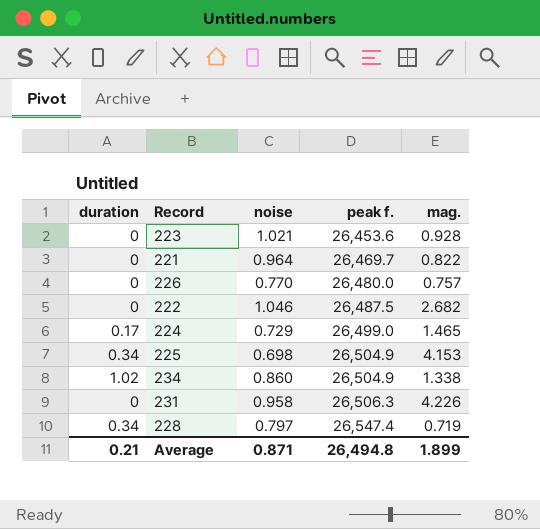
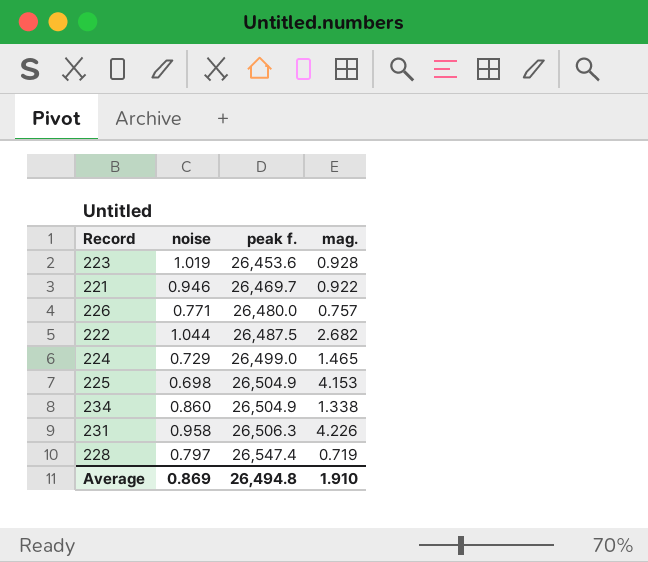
column duration | position: 1 -> none
223 | noise: 1.021 -> 1.019
221 | noise: 0.964 -> 0.946
221 | mag.: 0.822 -> 0.922
226 | noise: 0.770 -> 0.771
222 | noise: 1.046 -> 1.044
Average | noise: 0.871 -> 0.869
Average | mag.: 1.899 -> 1.910

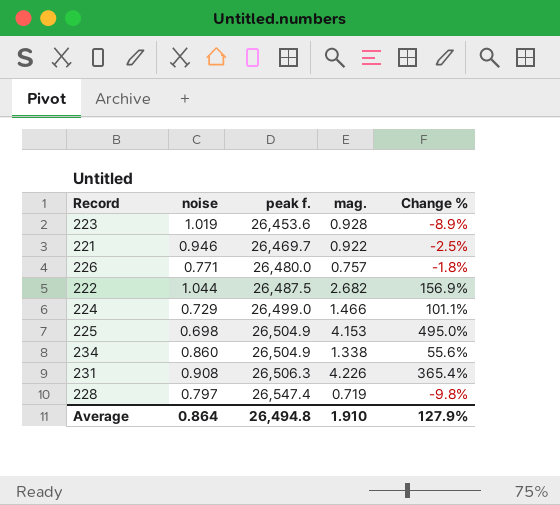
column Change % | formula: none -> ([mag.] - [noise]) / [noise]
224 | mag.: 1.465 -> 1.466
231 | noise: 0.958 -> 0.908
Average | noise: 0.869 -> 0.864

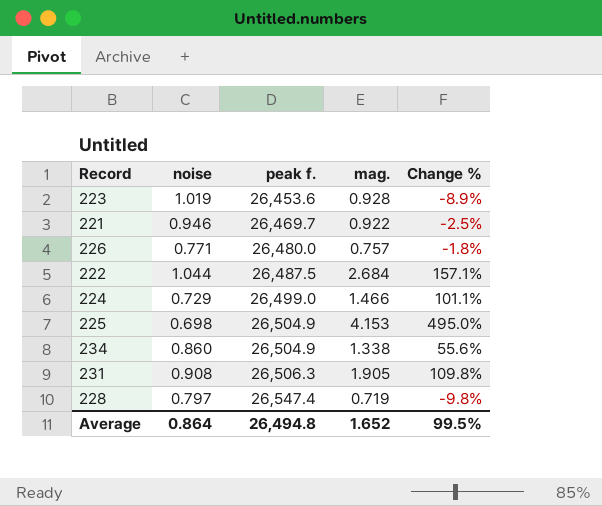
222 | mag.: 2.682 -> 2.684
222 | Change %: 156.9% -> 157.1%
231 | mag.: 4.226 -> 1.905
231 | Change %: 365.4% -> 109.8%
Average | mag.: 1.910 -> 1.652
Average | Change %: 127.9% -> 99.5%

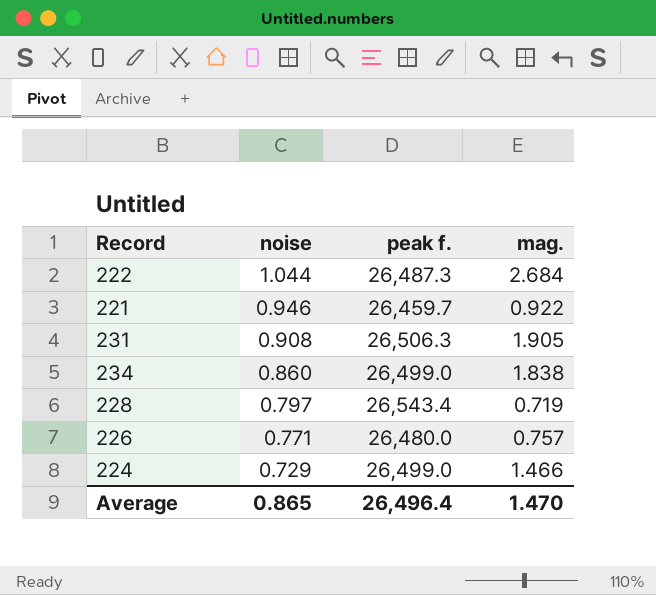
row order: peak f. ascending -> noise descending
column Change % | formula: ([mag.] - [noise]) / [noise] -> none
row 223: 1.019 | 26,453.6 | 0.928 | -8.9% -> none
row 225: 0.698 | 26,504.9 | 4.153 | 495.0% -> none
222 | peak f.: 26,487.5 -> 26,487.3
221 | peak f.: 26,469.7 -> 26,459.7
234 | peak f.: 26,504.9 -> 26,499.0
234 | mag.: 1.338 -> 1.838
228 | peak f.: 26,547.4 -> 26,543.4
Average | noise: 0.864 -> 0.865
Average | peak f.: 26,494.8 -> 26,496.4
Average | mag.: 1.652 -> 1.470

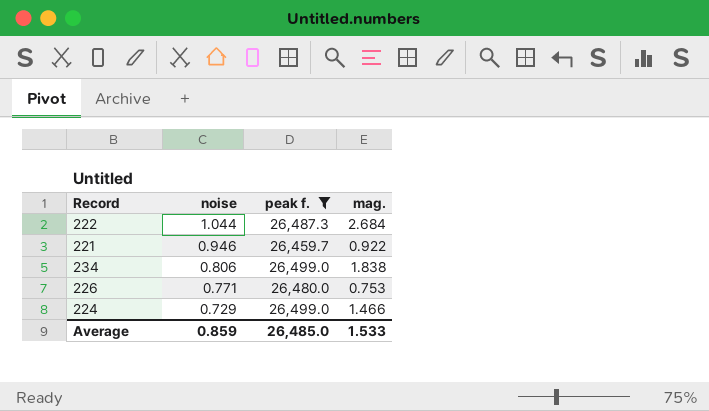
filter: none -> peak f. <= 26,499.0
234 | noise: 0.860 -> 0.806
226 | mag.: 0.757 -> 0.753
Average | noise: 0.865 -> 0.859
Average | peak f.: 26,496.4 -> 26,485.0
Average | mag.: 1.470 -> 1.533

